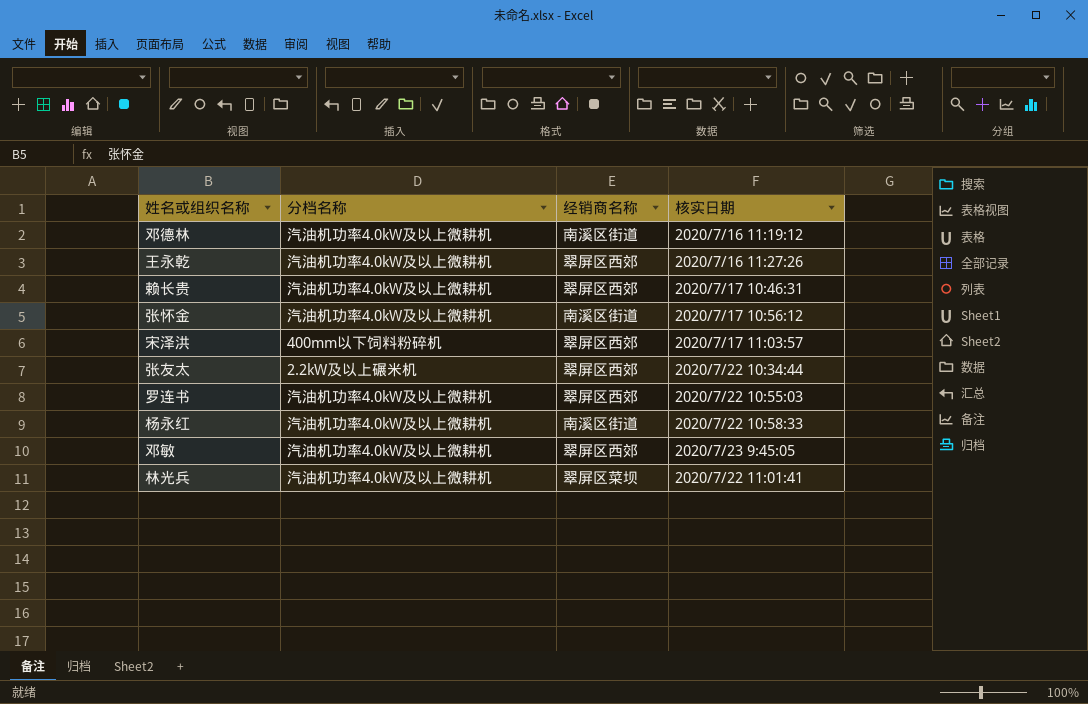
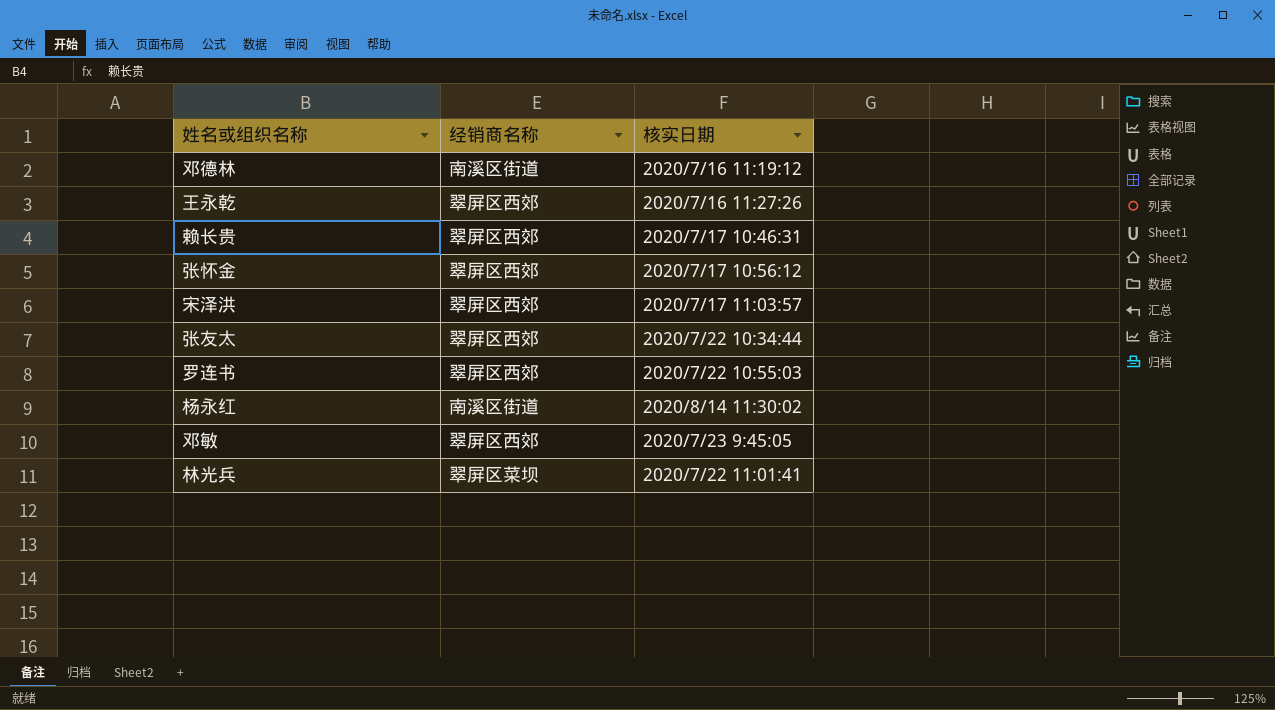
column 分档名称 | position: 2 -> none
张怀金 | 经销商名称: 南溪区街道 -> 翠屏区西郊
杨永红 | 核实日期: 2020/7/22 10:58:33 -> 2020/8/14 11:30:02

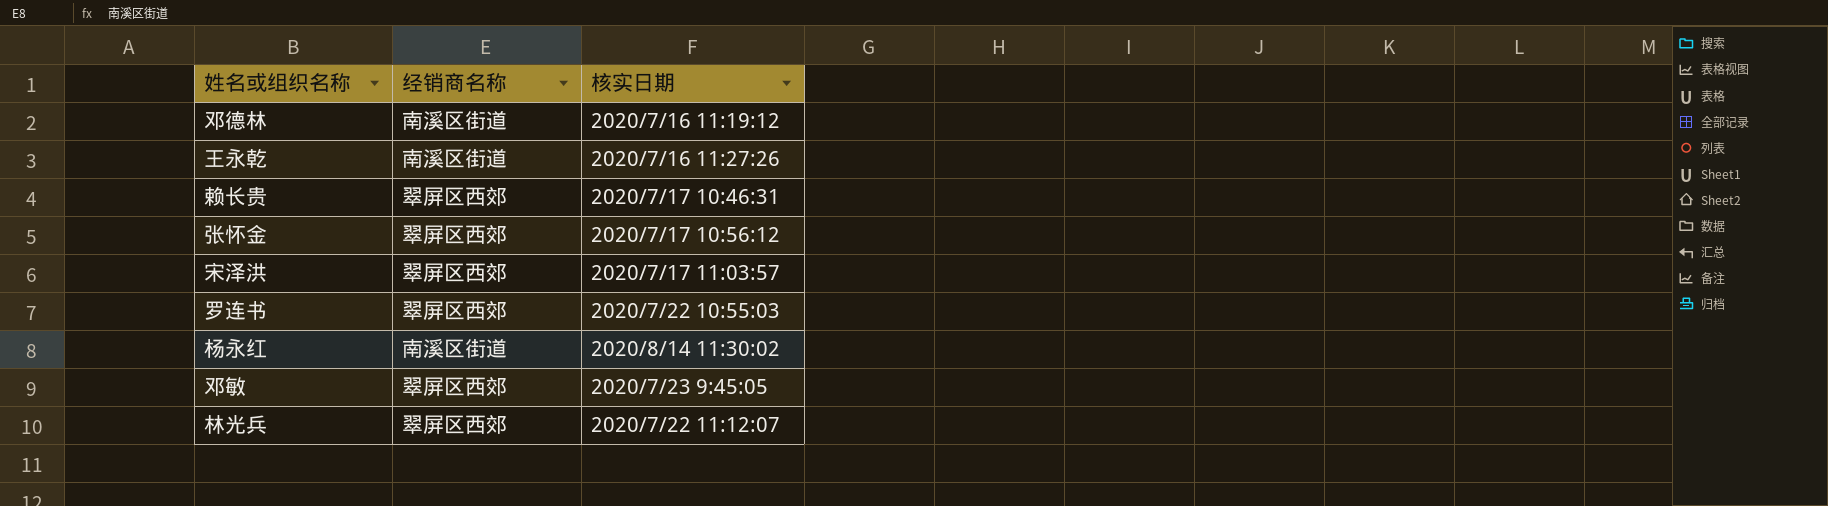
row 张友太: 翠屏区西郊 | 2020/7/22 10:34:44 -> none
王永乾 | 经销商名称: 翠屏区西郊 -> 南溪区街道
林光兵 | 经销商名称: 翠屏区菜坝 -> 翠屏区西郊
林光兵 | 核实日期: 2020/7/22 11:01:41 -> 2020/7/22 11:12:07

